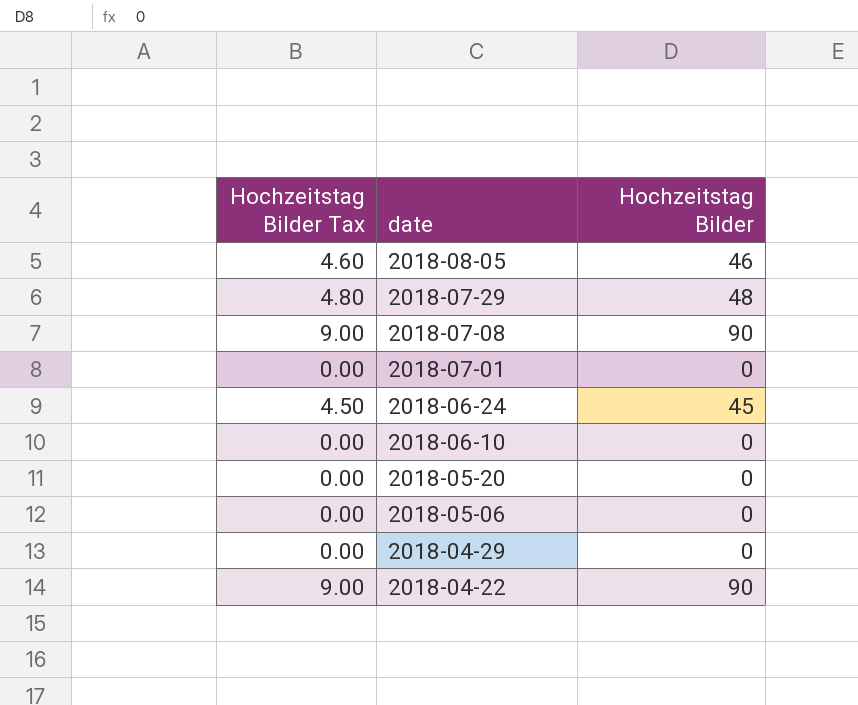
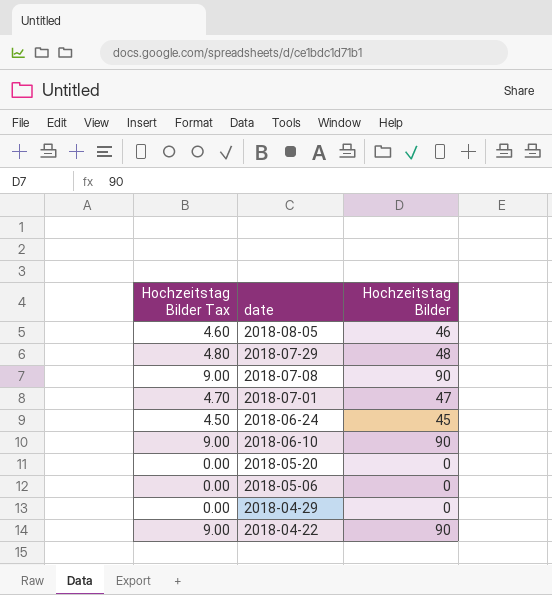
2018-07-01 | Hochzeitstag Bilder Tax: 0.00 -> 4.70
2018-07-01 | Hochzeitstag Bilder: 0 -> 47
2018-06-10 | Hochzeitstag Bilder Tax: 0.00 -> 9.00
2018-06-10 | Hochzeitstag Bilder: 0 -> 90

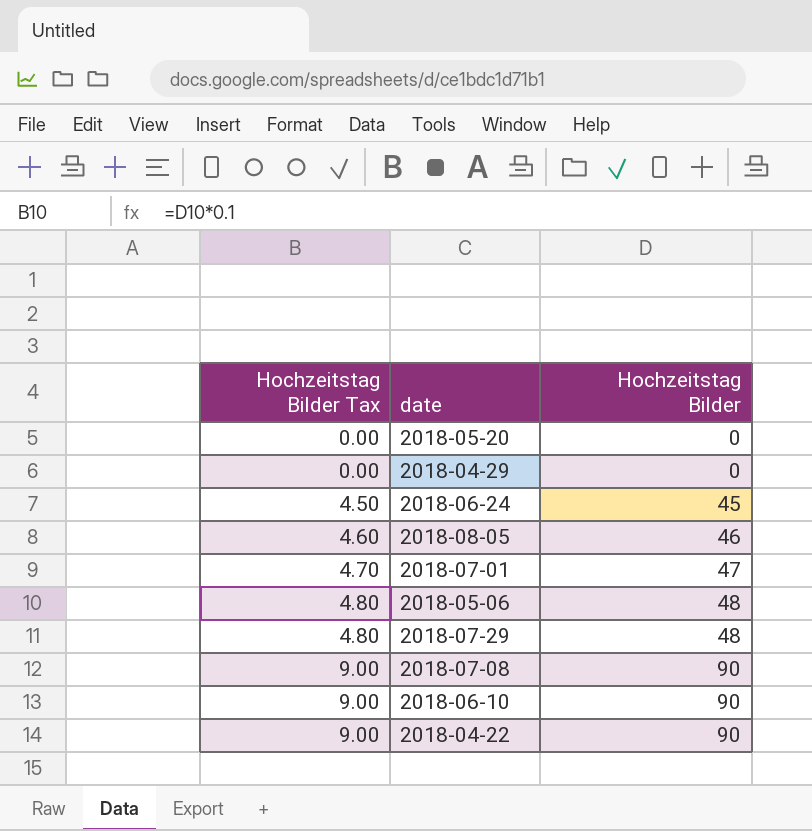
row order: date descending -> Hochzeitstag Bilder Tax ascending
2018-05-06 | Hochzeitstag Bilder Tax: 0.00 -> 4.80
2018-05-06 | Hochzeitstag Bilder: 0 -> 48

